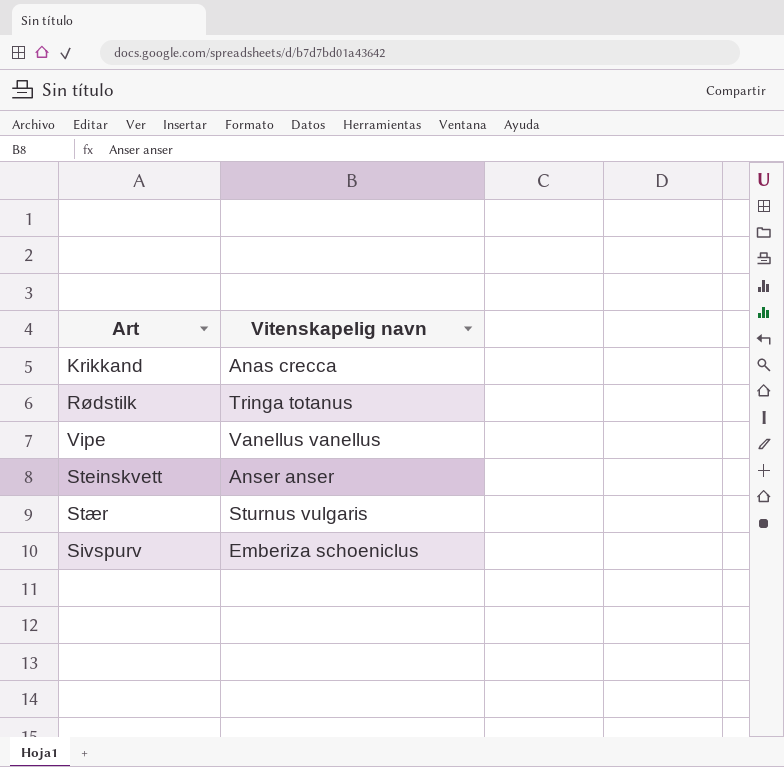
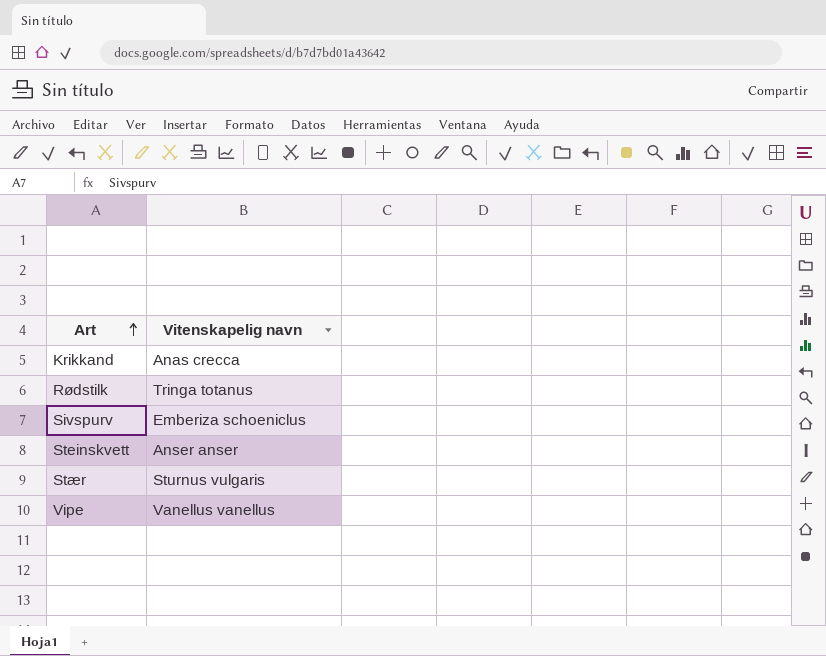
row order: none -> Art ascending

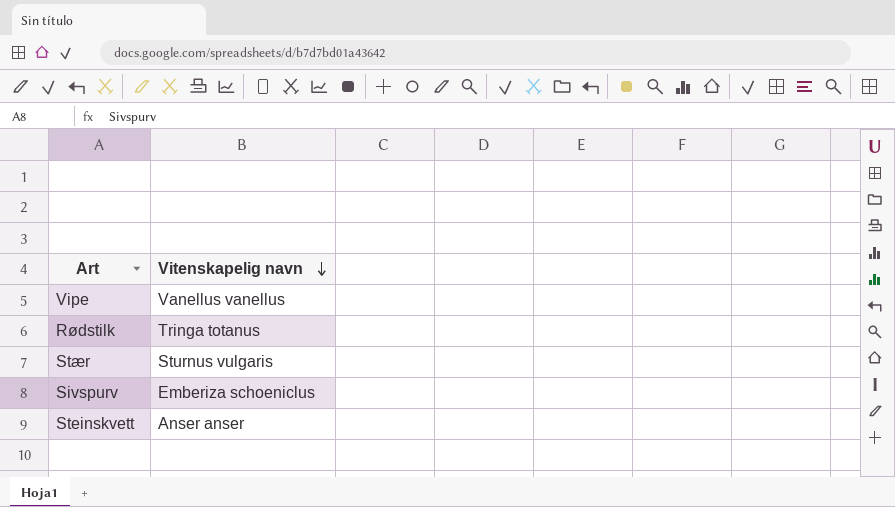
row order: Art ascending -> Vitenskapelig navn descending
row Krikkand: Anas crecca -> none

